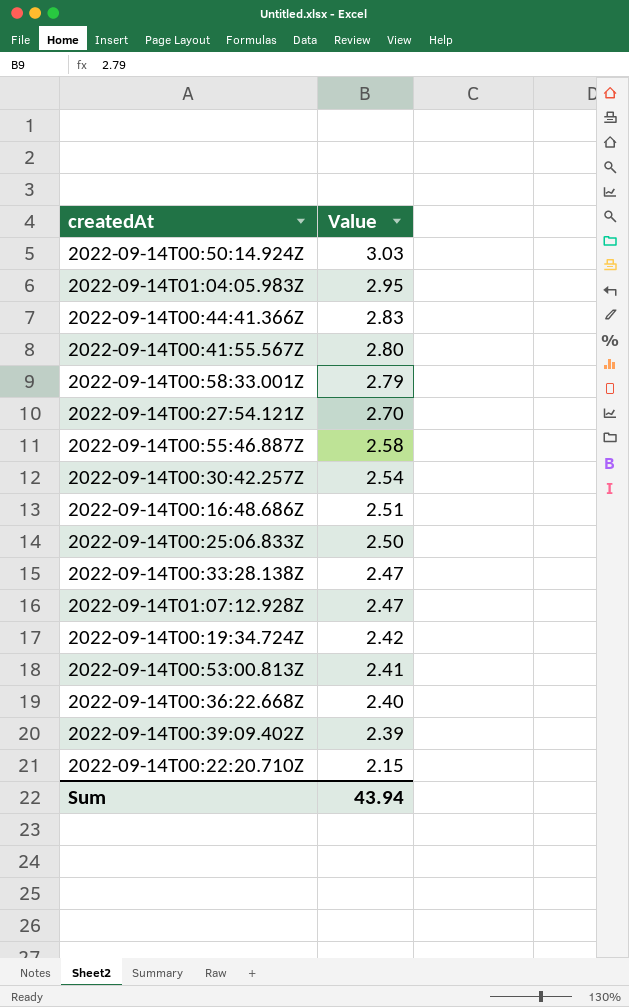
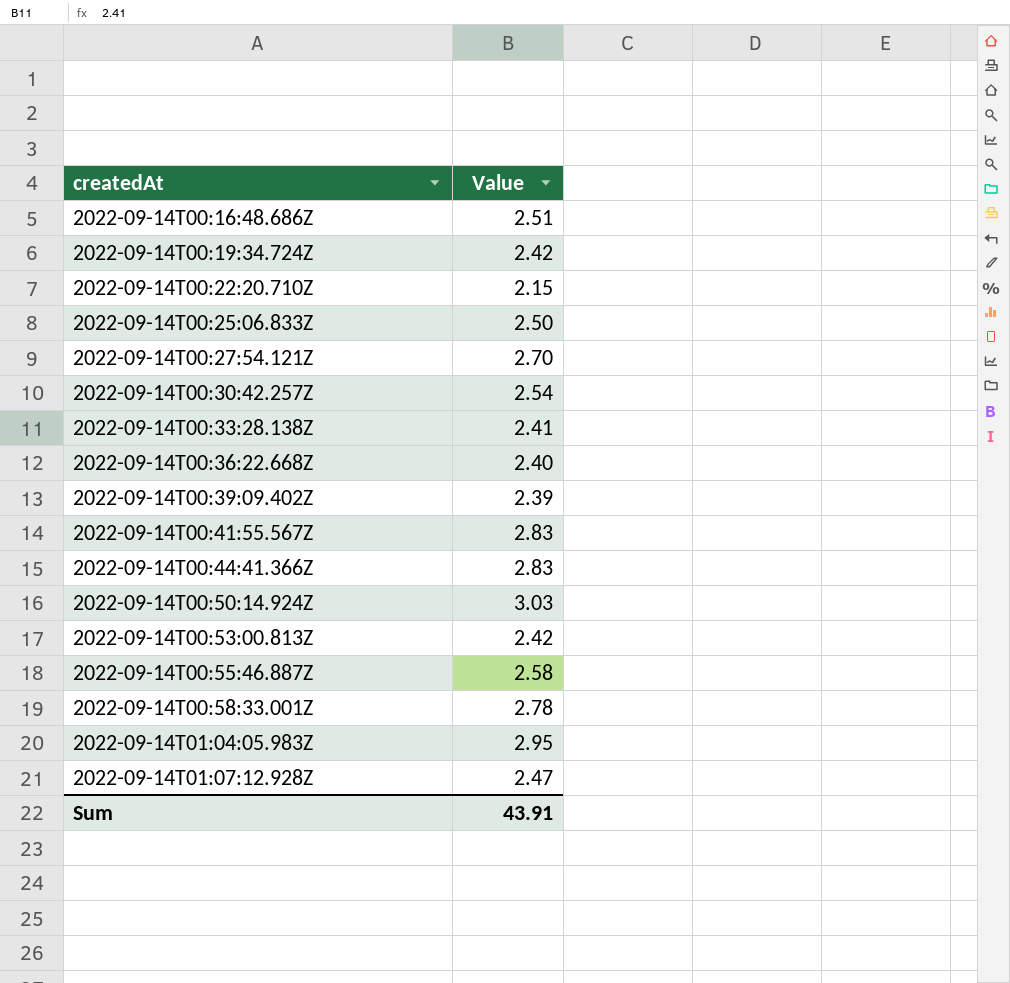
row order: Value descending -> createdAt ascending
2022-09-14T00:33:28.138Z | Value: 2.47 -> 2.41
2022-09-14T00:41:55.567Z | Value: 2.80 -> 2.83
2022-09-14T00:53:00.813Z | Value: 2.41 -> 2.42
2022-09-14T00:58:33.001Z | Value: 2.79 -> 2.78
Sum | Value: 43.94 -> 43.91

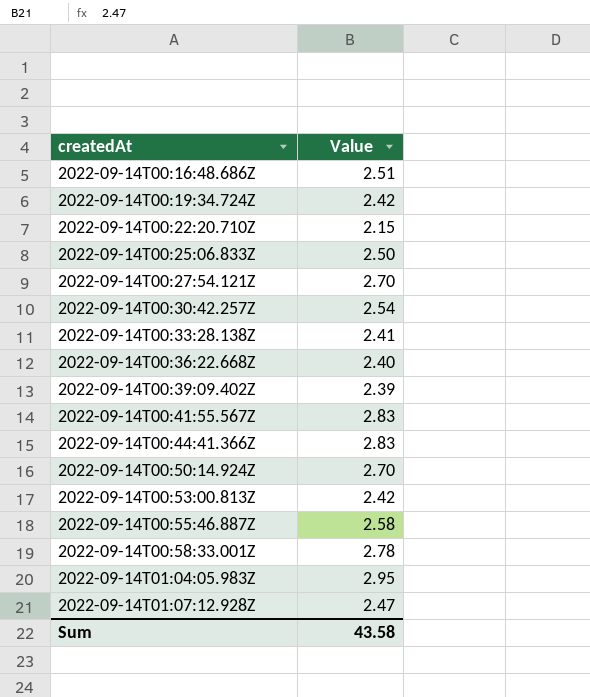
2022-09-14T00:50:14.924Z | Value: 3.03 -> 2.70
Sum | Value: 43.91 -> 43.58

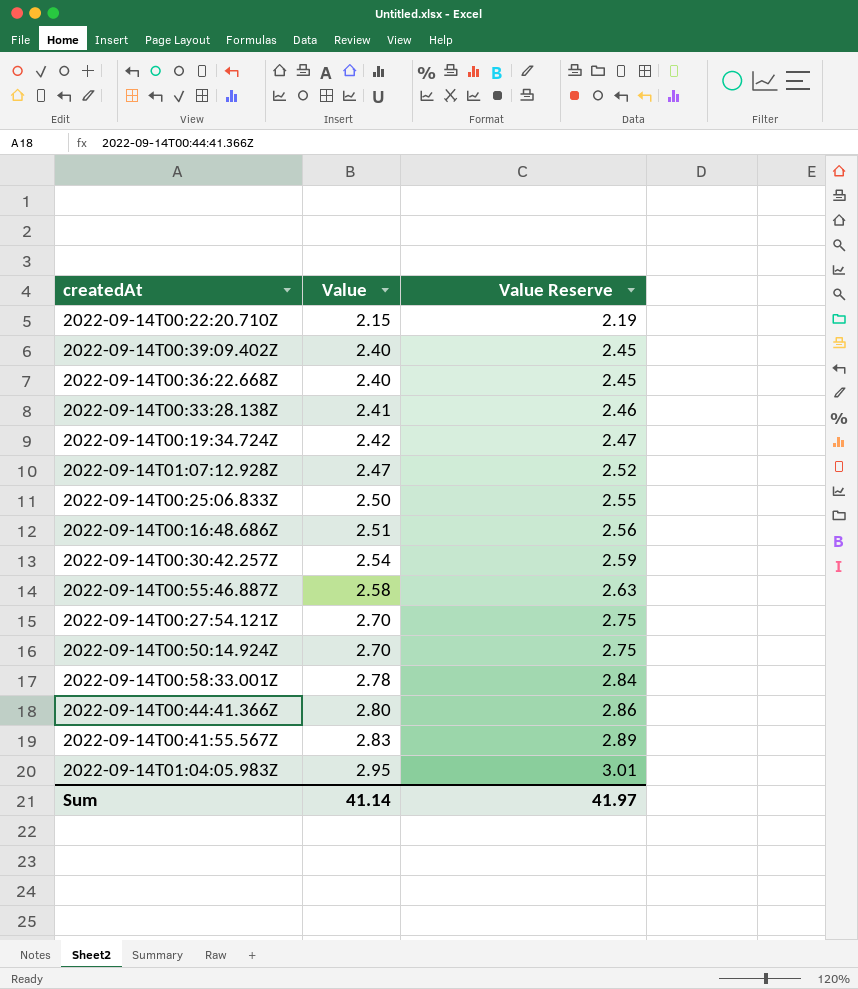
row order: createdAt ascending -> Value ascending
column Value Reserve | formula: none -> [Value] * 1.02
row 2022-09-14T00:53:00.813Z: 2.42 -> none
2022-09-14T00:39:09.402Z | Value: 2.39 -> 2.40
2022-09-14T00:44:41.366Z | Value: 2.83 -> 2.80
Sum | Value: 43.58 -> 41.14

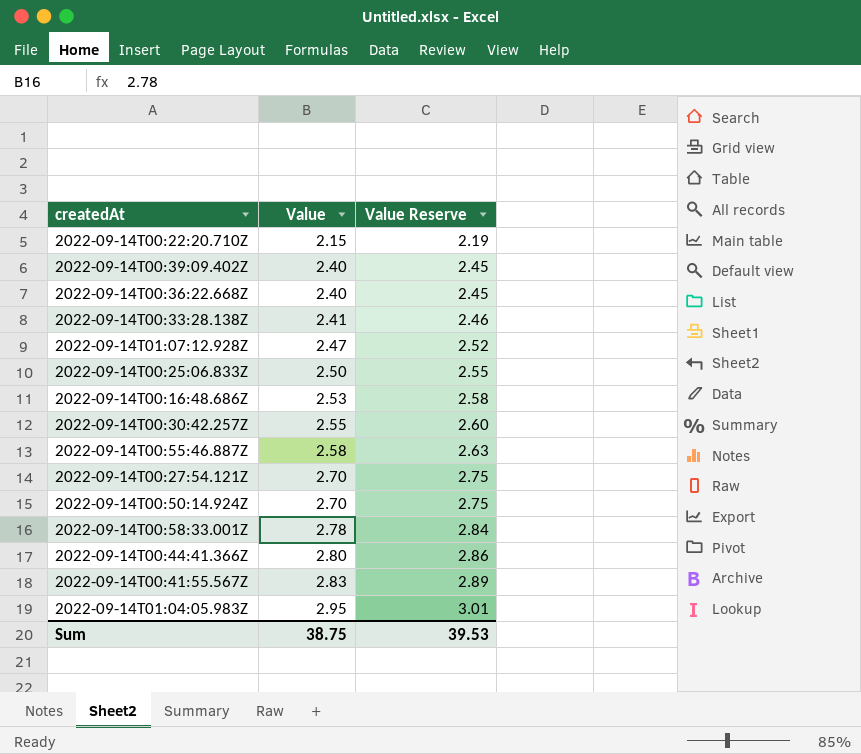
row 2022-09-14T00:19:34.724Z: 2.42 | 2.47 -> none
2022-09-14T00:16:48.686Z | Value: 2.51 -> 2.53
2022-09-14T00:16:48.686Z | Value Reserve: 2.56 -> 2.58
2022-09-14T00:30:42.257Z | Value: 2.54 -> 2.55
2022-09-14T00:30:42.257Z | Value Reserve: 2.59 -> 2.60
Sum | Value: 41.14 -> 38.75
Sum | Value Reserve: 41.97 -> 39.53

